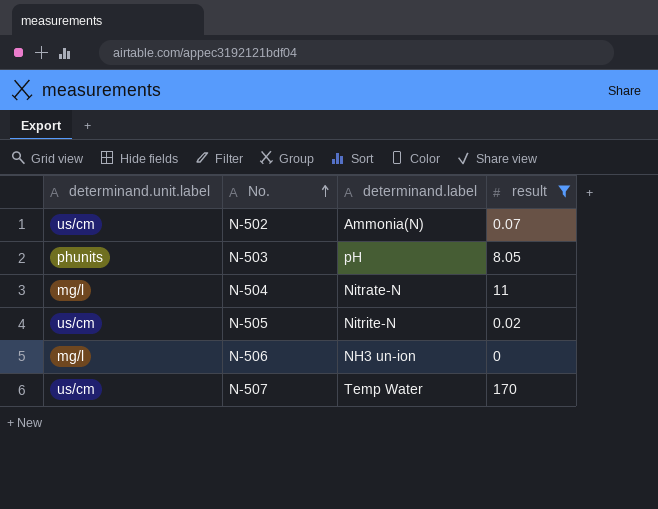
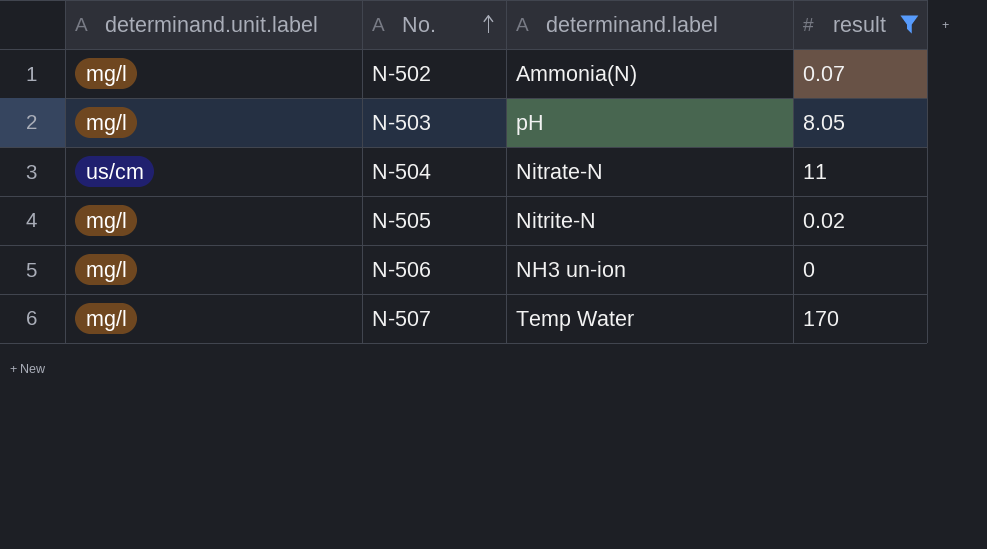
N-502 | determinand.unit.label: us/cm -> mg/l
N-503 | determinand.unit.label: phunits -> mg/l
N-504 | determinand.unit.label: mg/l -> us/cm
N-505 | determinand.unit.label: us/cm -> mg/l
N-507 | determinand.unit.label: us/cm -> mg/l

